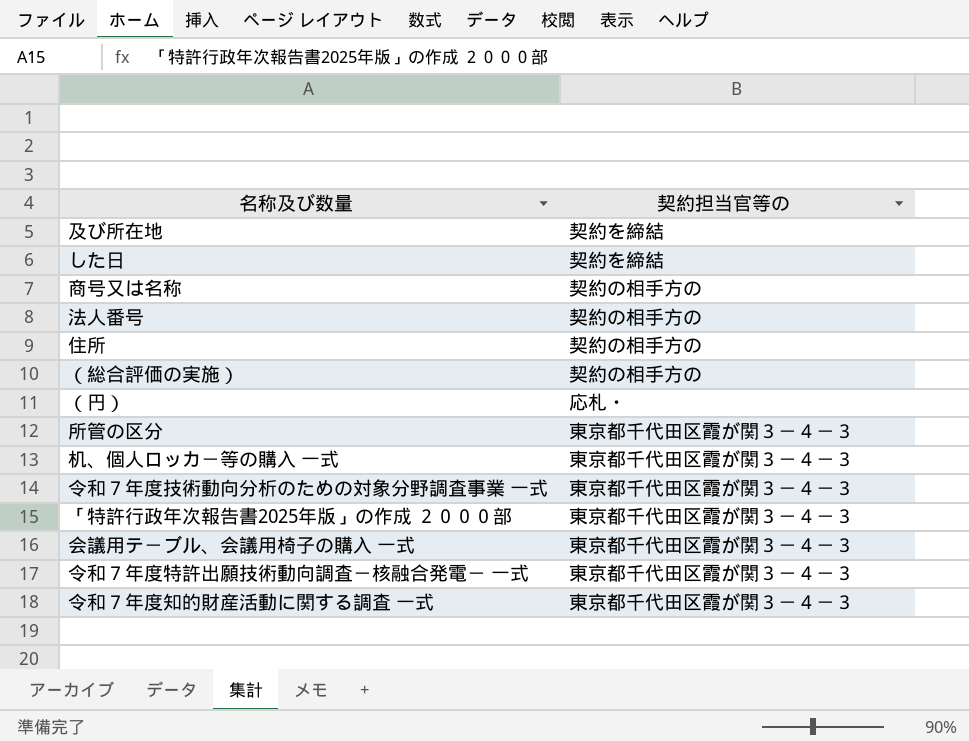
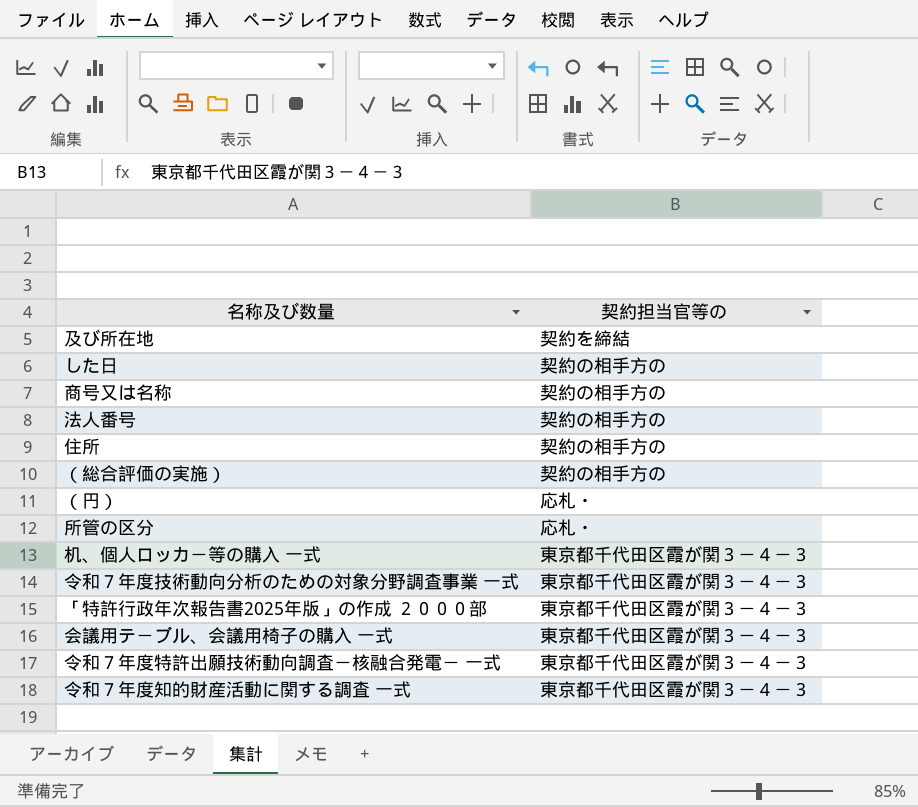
した日 | 契約担当官等の: 契約を締結 -> 契約の相手方の
所管の区分 | 契約担当官等の: 東京都千代田区霞が関３－４－３ -> 応札・

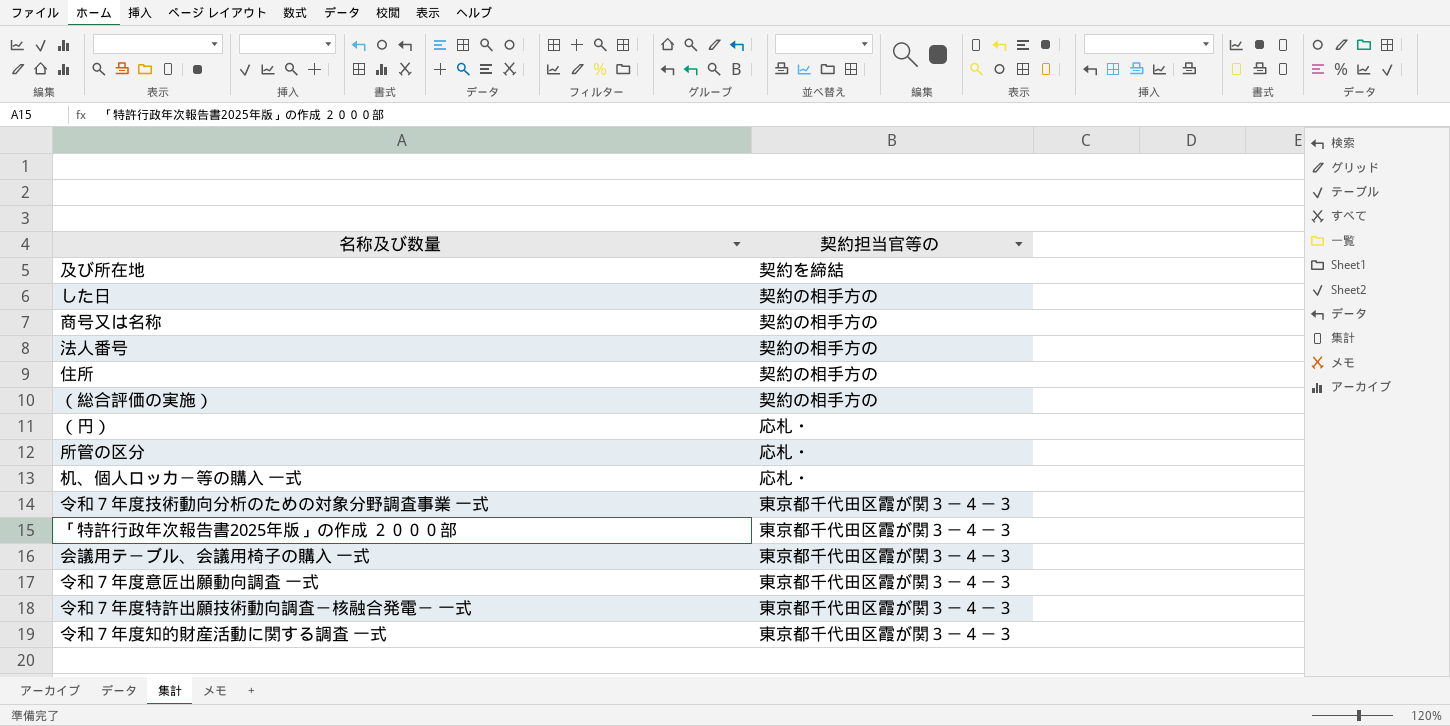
机、個人ロッカ－等の購入 一式 | 契約担当官等の: 東京都千代田区霞が関３－４－３ -> 応札・
row 令和７年度意匠出願動向調査 一式: none -> 東京都千代田区霞が関３－４－３

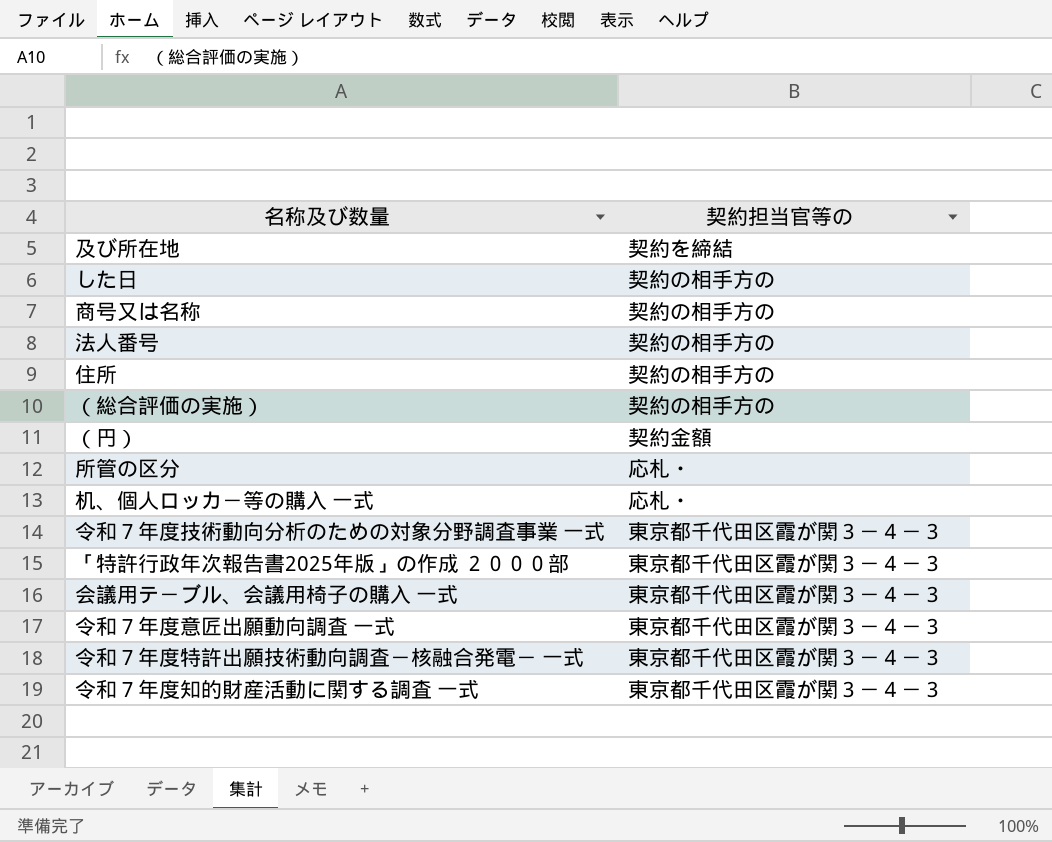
（円） | 契約担当官等の: 応札・ -> 契約金額

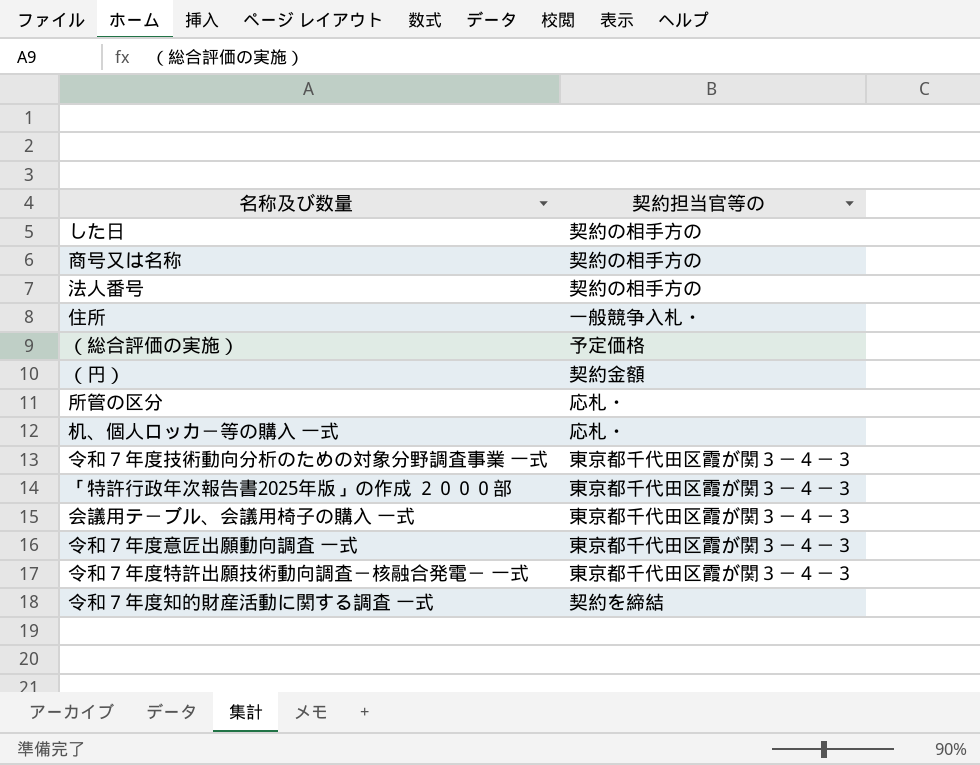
row 及び所在地: 契約を締結 -> none
住所 | 契約担当官等の: 契約の相手方の -> 一般競争入札・
（総合評価の実施） | 契約担当官等の: 契約の相手方の -> 予定価格
令和７年度知的財産活動に関する調査 一式 | 契約担当官等の: 東京都千代田区霞が関３－４－３ -> 契約を締結

